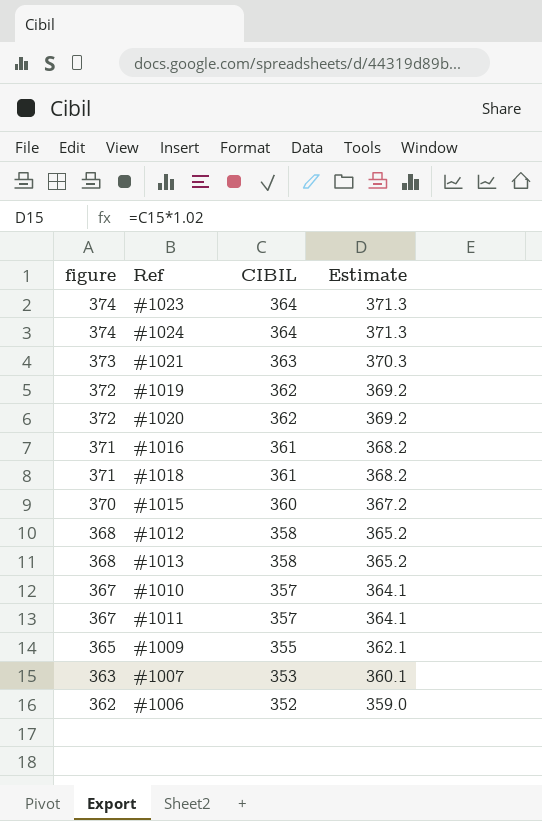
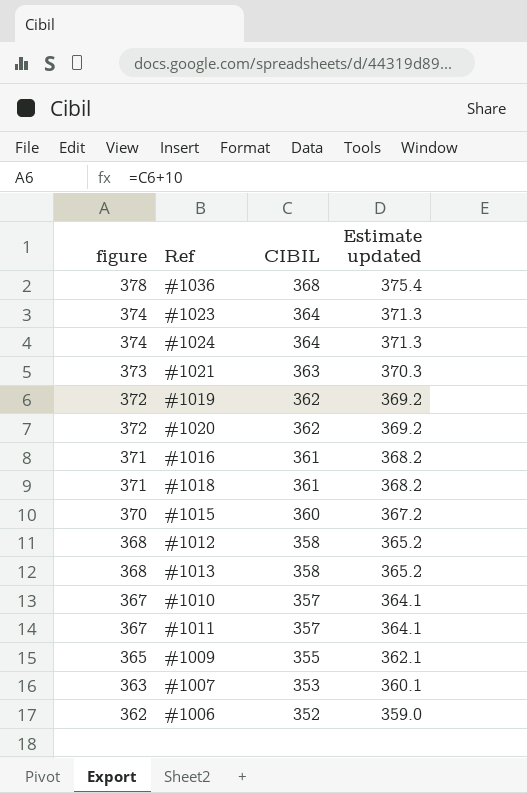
column name: Estimate -> Estimate updated
row #1036: none -> 378 | 368 | 375.4

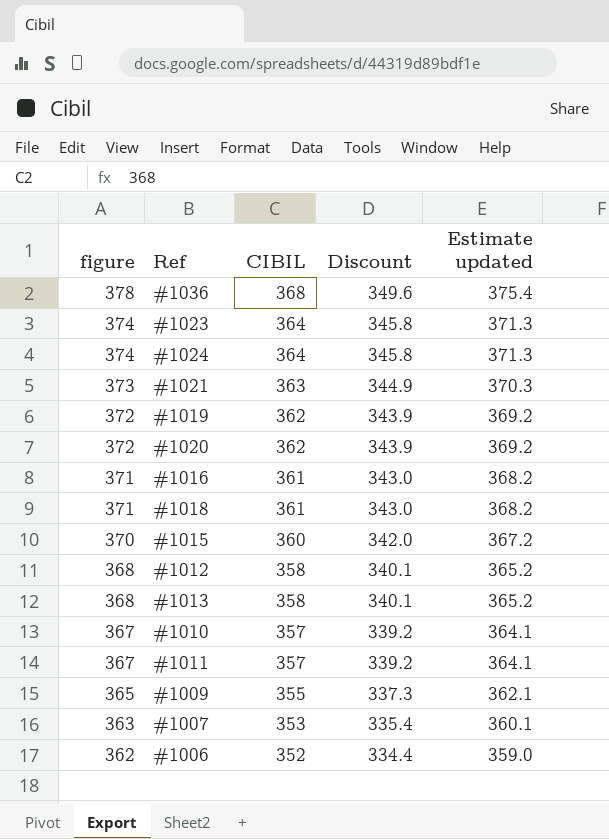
column Discount | formula: none -> [CIBIL] * 0.95

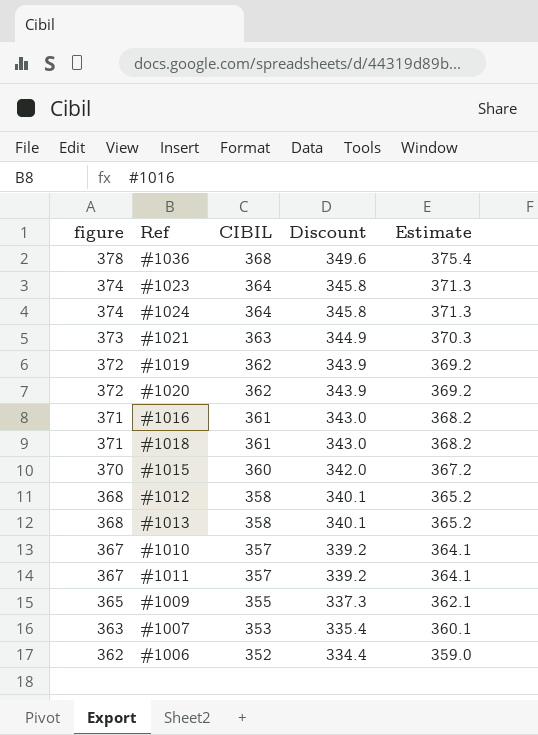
column name: Estimate updated -> Estimate

